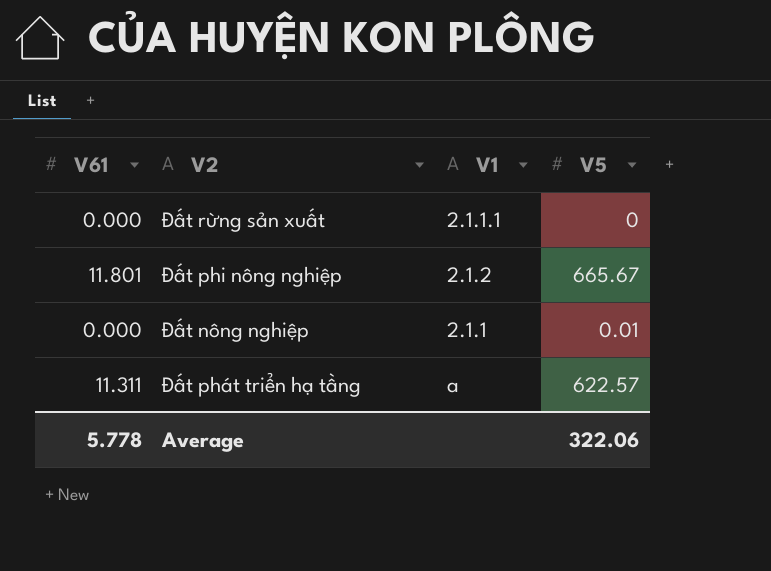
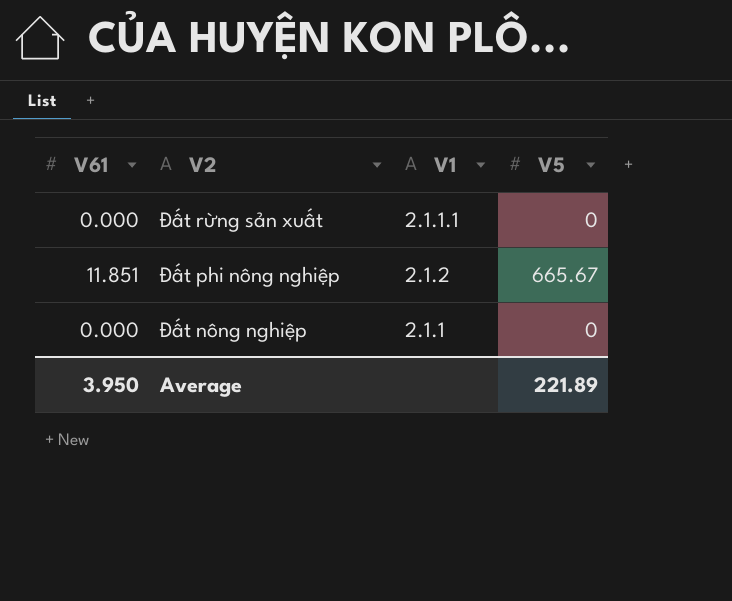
row Đất phát triển hạ tầng: 11.311 | a | 622.57 -> none
Đất phi nông nghiệp | V61: 11.801 -> 11.851
Đất nông nghiệp | V5: 0.01 -> 0
Average | V61: 5.778 -> 3.950
Average | V5: 322.06 -> 221.89

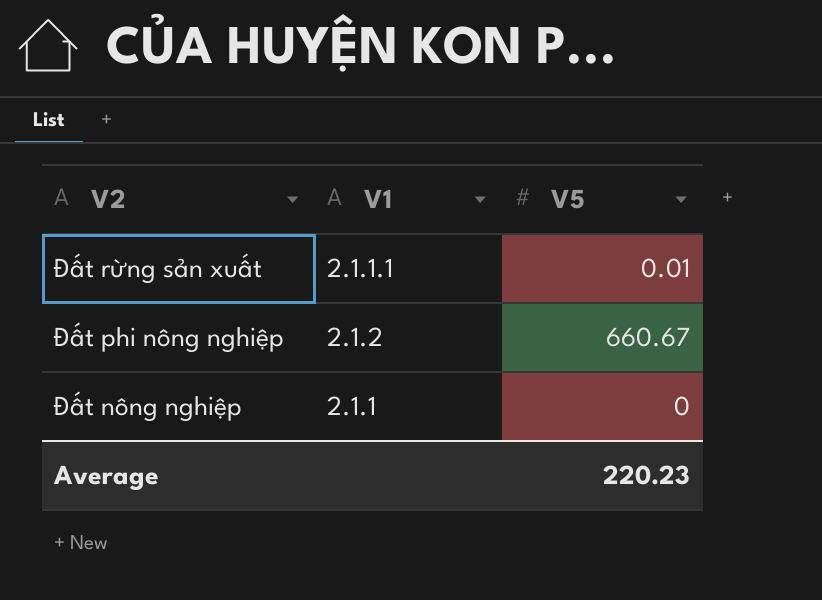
column V61 | position: 1 -> none
Đất rừng sản xuất | V5: 0 -> 0.01
Đất phi nông nghiệp | V5: 665.67 -> 660.67
Average | V5: 221.89 -> 220.23

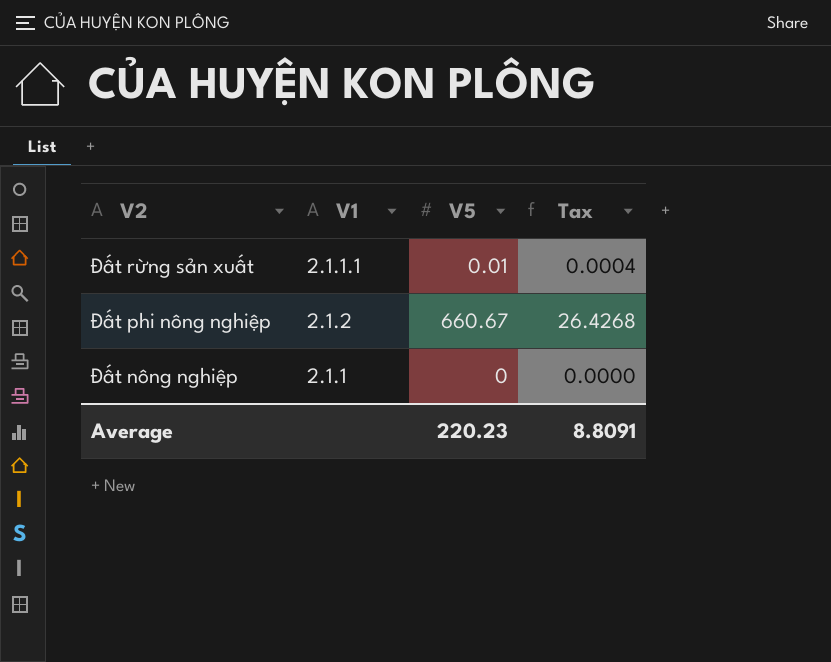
column Tax | formula: none -> [V5] * 0.04

